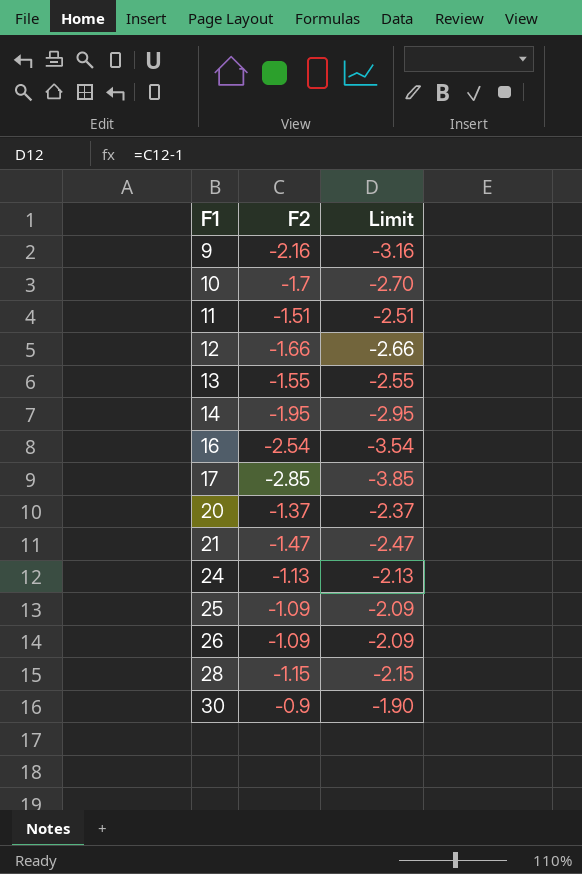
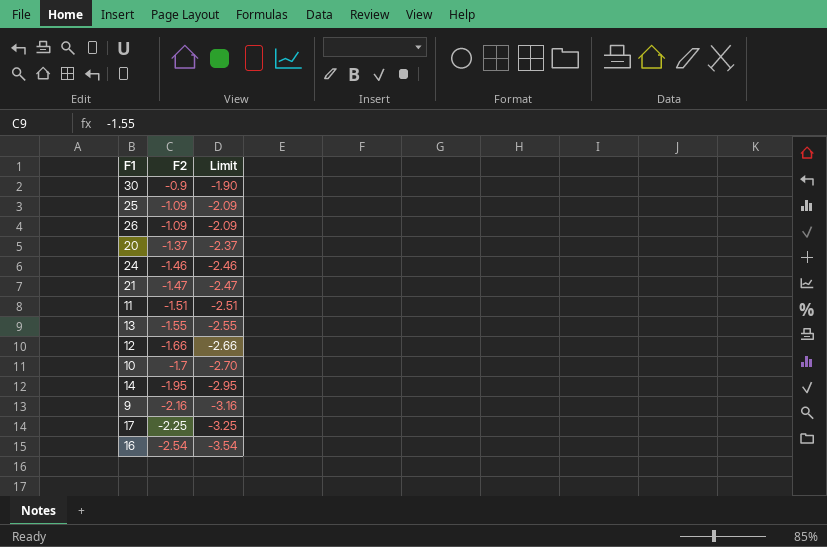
row order: F1 ascending -> F2 descending
row 28: -1.15 | -2.15 -> none
24 | F2: -1.13 -> -1.46
24 | Limit: -2.13 -> -2.46
17 | F2: -2.85 -> -2.25
17 | Limit: -3.85 -> -3.25

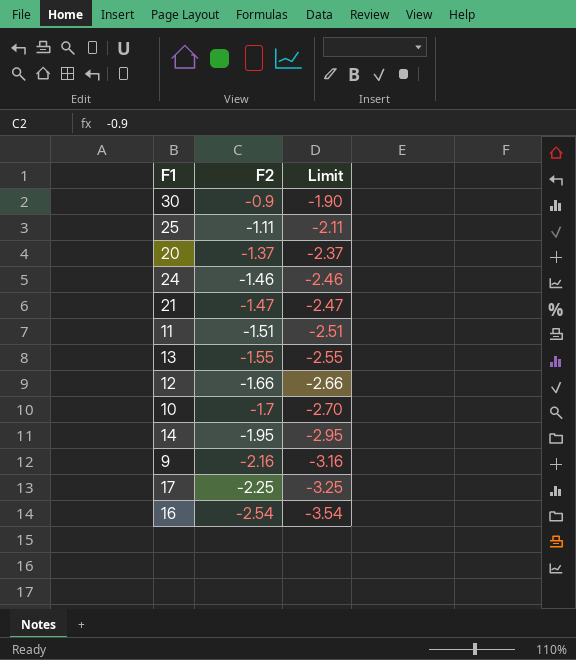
row 26: -1.09 | -2.09 -> none
25 | F2: -1.09 -> -1.11
25 | Limit: -2.09 -> -2.11

